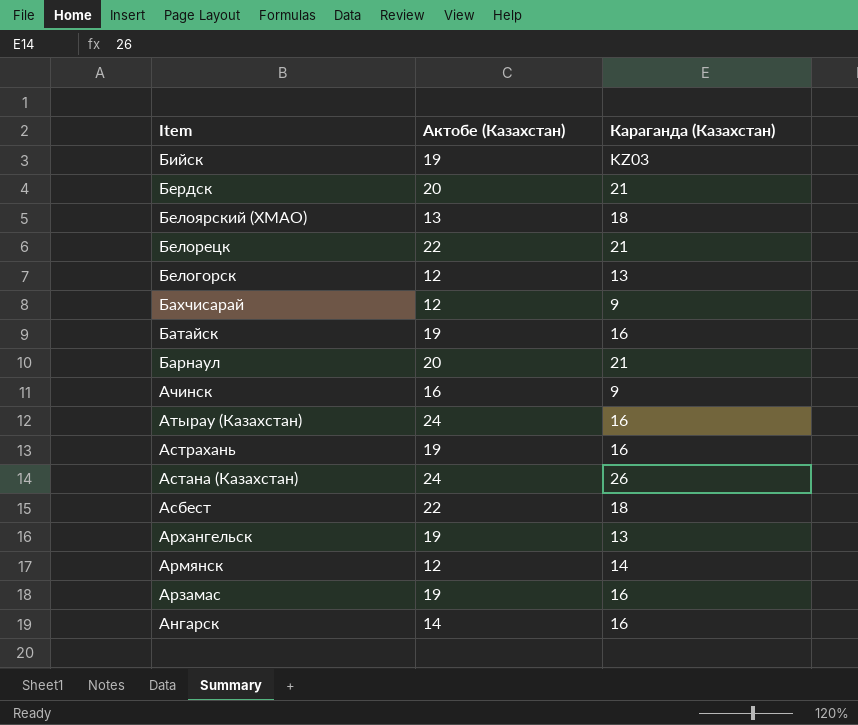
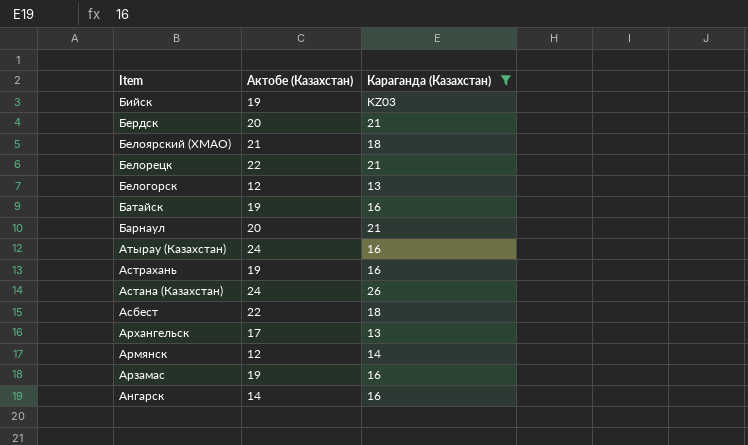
filter: none -> Караганда (Казахстан) != 9
Белоярский (ХМАО) | Актобе (Казахстан): 13 -> 21
Архангельск | Актобе (Казахстан): 19 -> 17

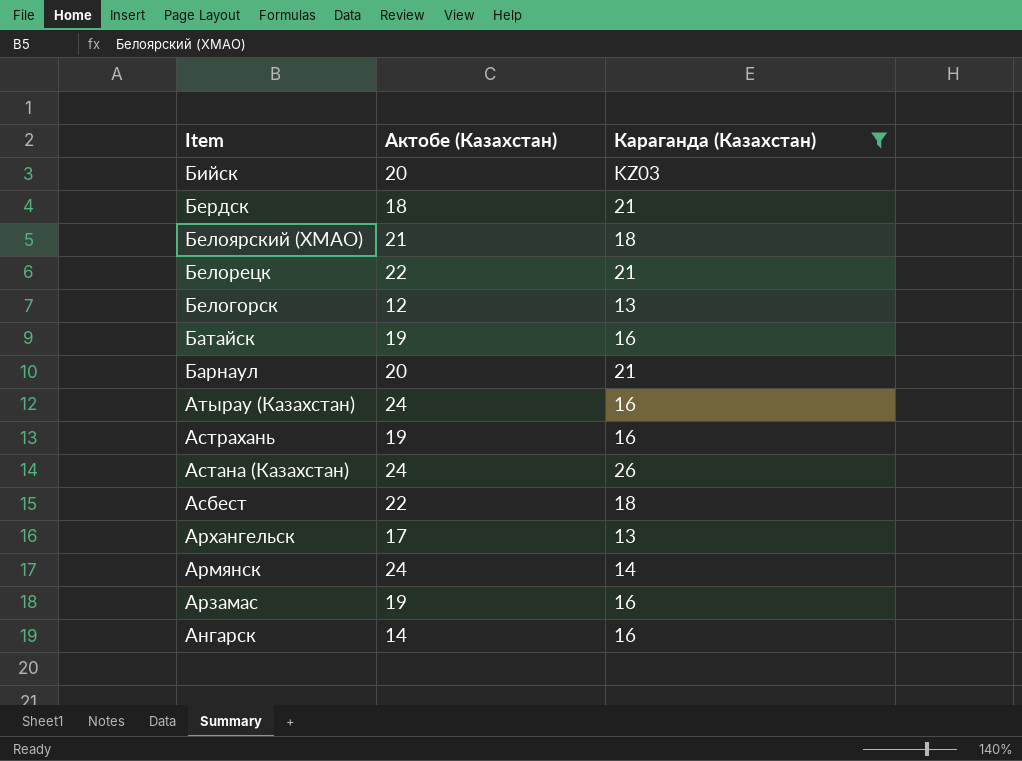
Бийск | Актобе (Казахстан): 19 -> 20
Бердск | Актобе (Казахстан): 20 -> 18
Армянск | Актобе (Казахстан): 12 -> 24

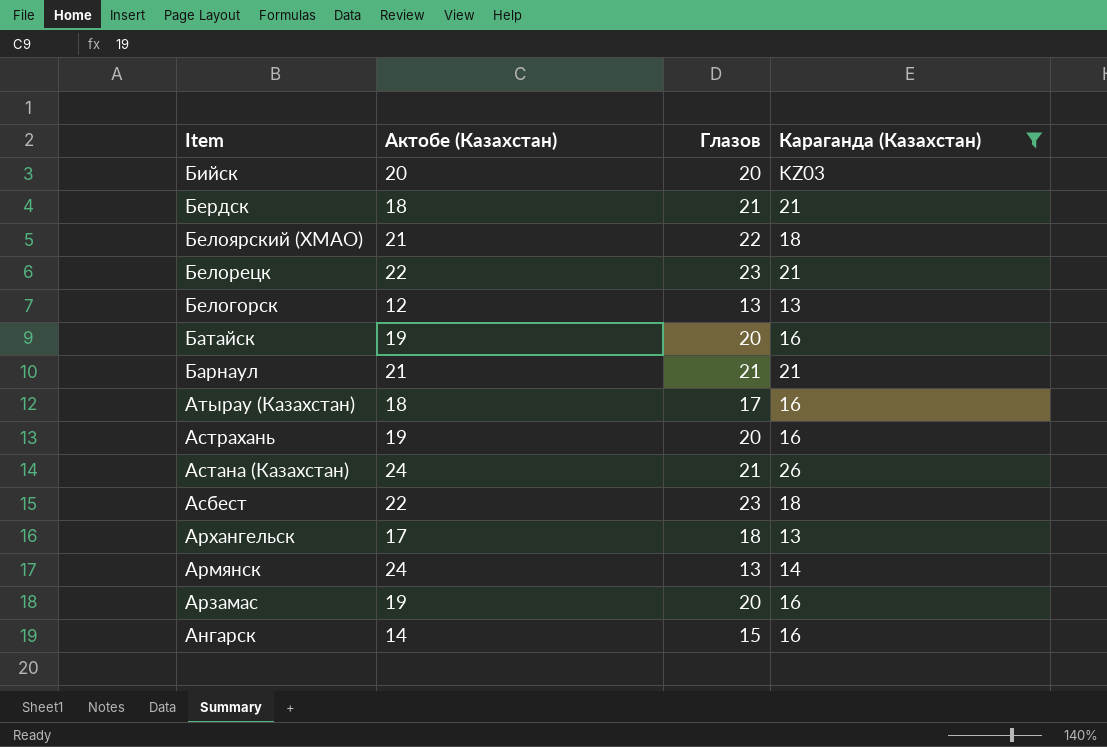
column Глазов | position: none -> 3
Барнаул | Актобе (Казахстан): 20 -> 21
Атырау (Казахстан) | Актобе (Казахстан): 24 -> 18

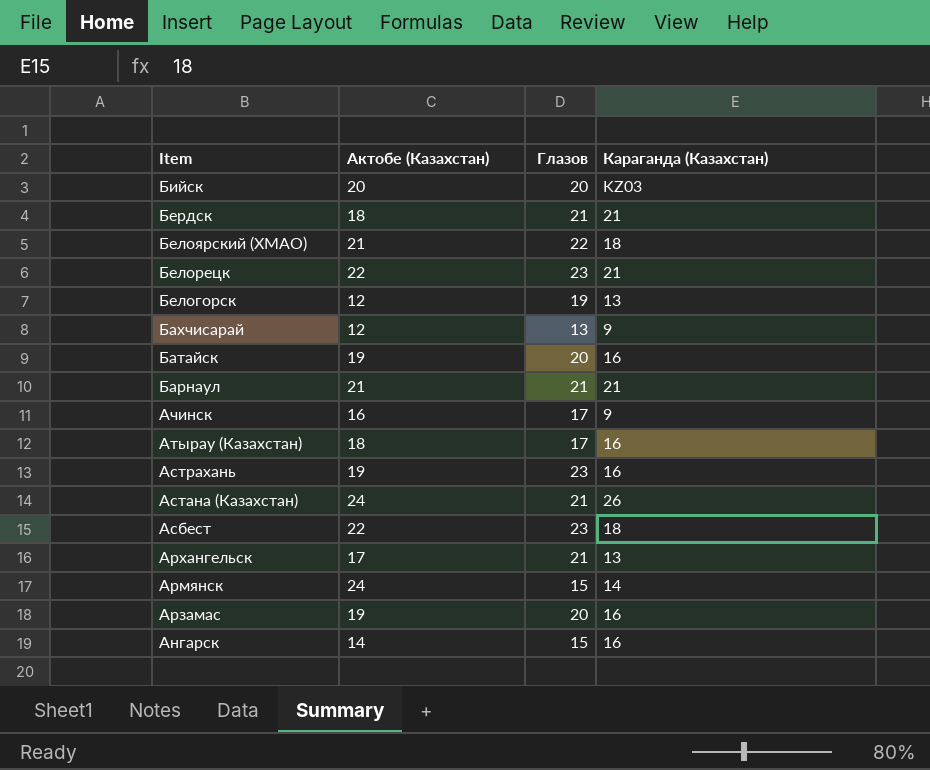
filter: Караганда (Казахстан) != 9 -> none
Белогорск | Глазов: 13 -> 19
Астрахань | Глазов: 20 -> 23
Архангельск | Глазов: 18 -> 21
Армянск | Глазов: 13 -> 15

